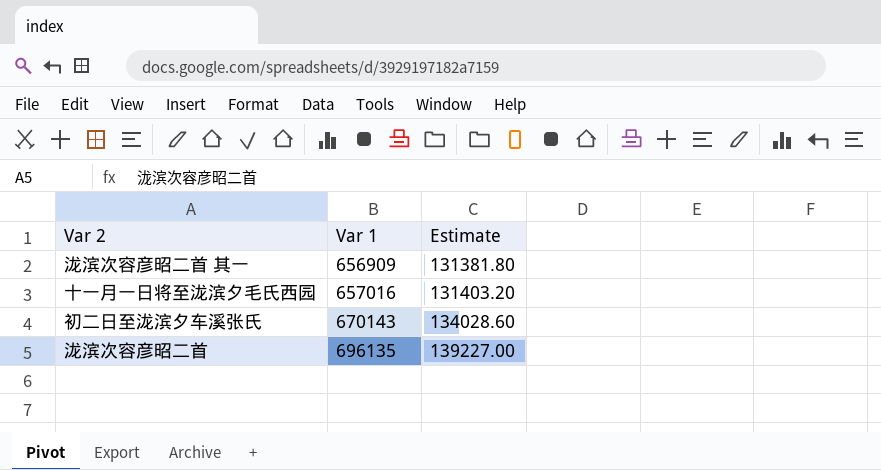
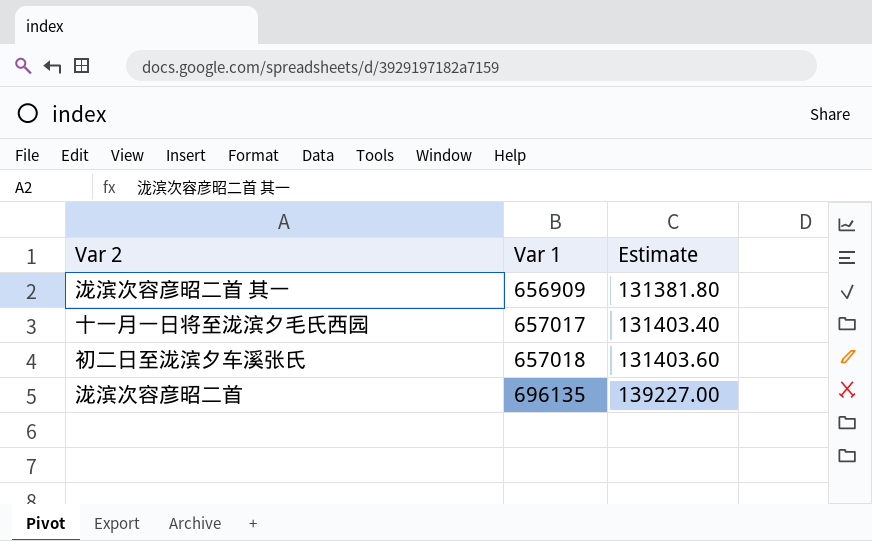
十一月一日将至泷滨夕毛氏西园 | Var 1: 657016 -> 657017
十一月一日将至泷滨夕毛氏西园 | Estimate: 131403.20 -> 131403.40
初二日至泷滨夕车溪张氏 | Var 1: 670143 -> 657018
初二日至泷滨夕车溪张氏 | Estimate: 134028.60 -> 131403.60

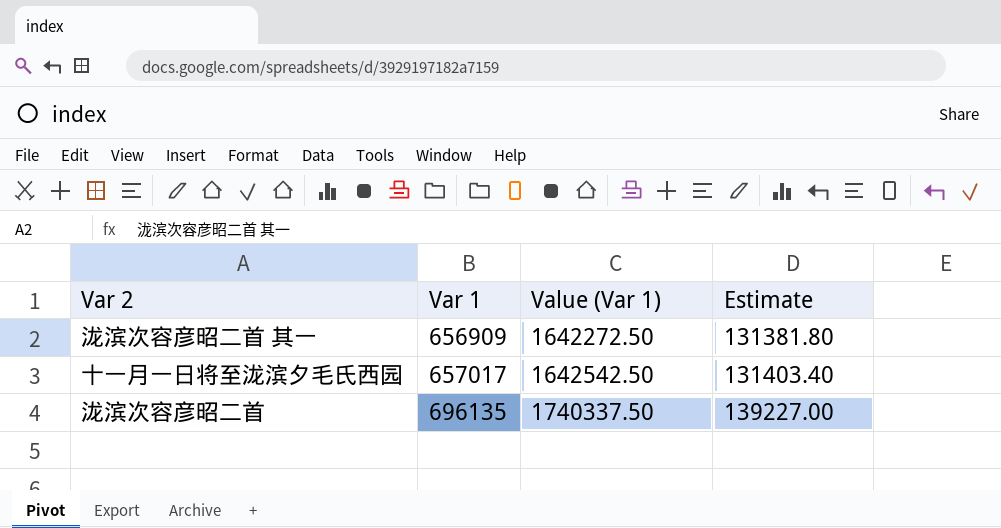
column Value (Var 1) | formula: none -> [Var 1] * 2.5
row 初二日至泷滨夕车溪张氏: 657018 | 131403.60 -> none

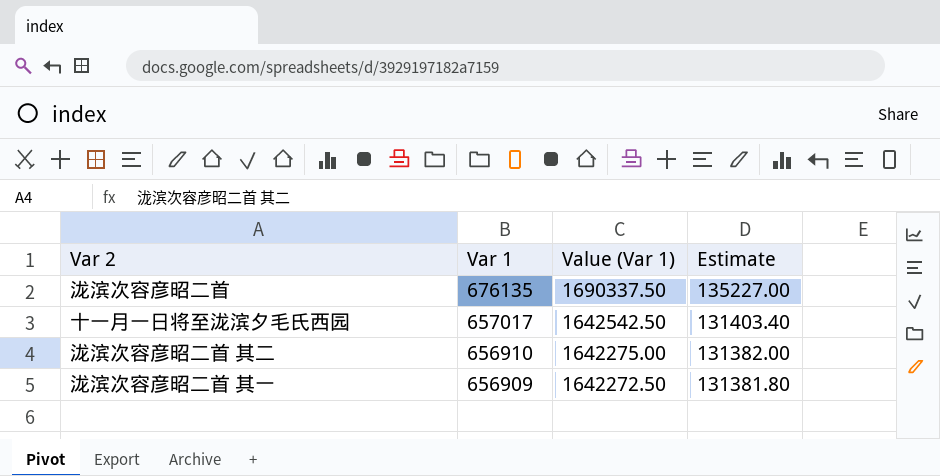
row order: Var 1 ascending -> Var 1 descending
泷滨次容彦昭二首 | Var 1: 696135 -> 676135
泷滨次容彦昭二首 | Value (Var 1): 1740337.50 -> 1690337.50
泷滨次容彦昭二首 | Estimate: 139227.00 -> 135227.00
row 泷滨次容彦昭二首 其二: none -> 656910 | 1642275.00 | 131382.00

